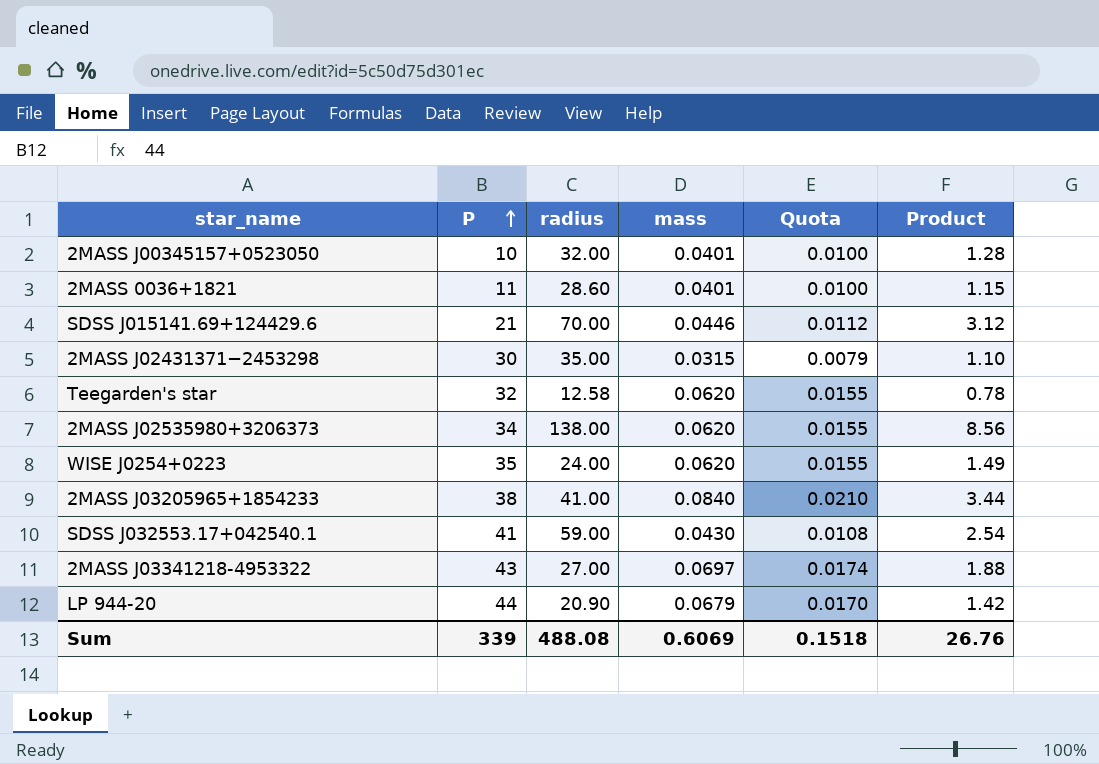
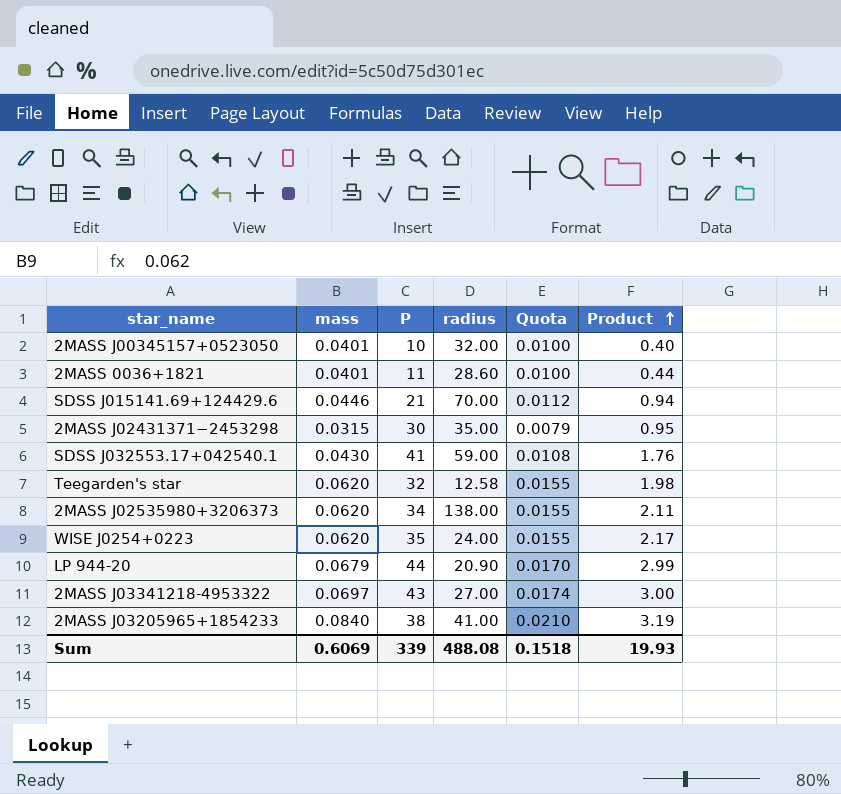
row order: P ascending -> Product ascending
column mass | position: 4 -> 2
column Product | formula: [radius] * [mass] -> [mass] * [P]
Sum | Product: 26.76 -> 19.93

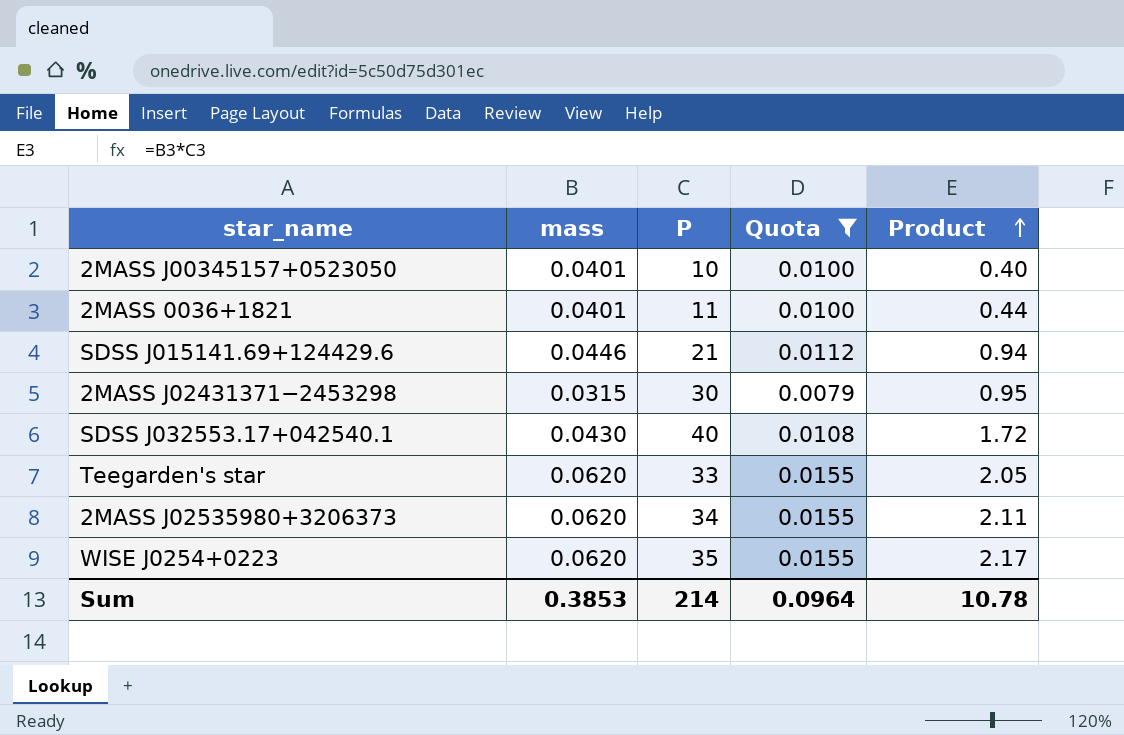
filter: none -> Quota <= 0.0155
column radius | position: 4 -> none
SDSS J032553.17+042540.1 | P: 41 -> 40
SDSS J032553.17+042540.1 | Product: 1.76 -> 1.72
Teegarden's star | P: 32 -> 33
Teegarden's star | Product: 1.98 -> 2.05
Sum | mass: 0.6069 -> 0.3853
Sum | P: 339 -> 214
Sum | Quota: 0.1518 -> 0.0964
Sum | Product: 19.93 -> 10.78

